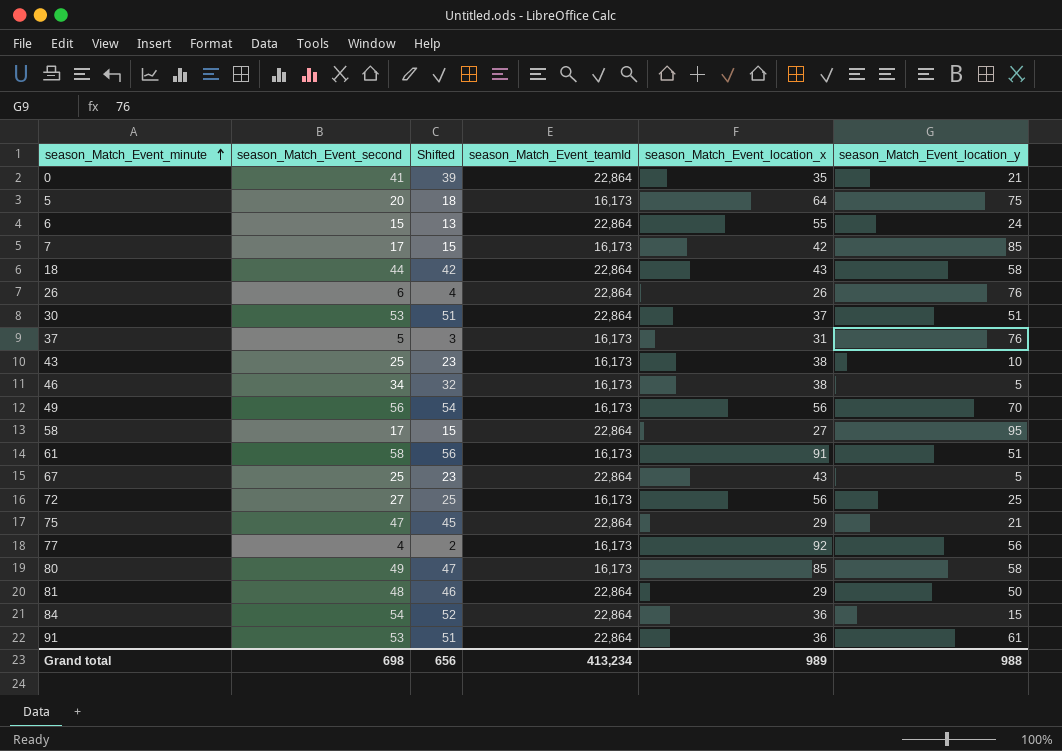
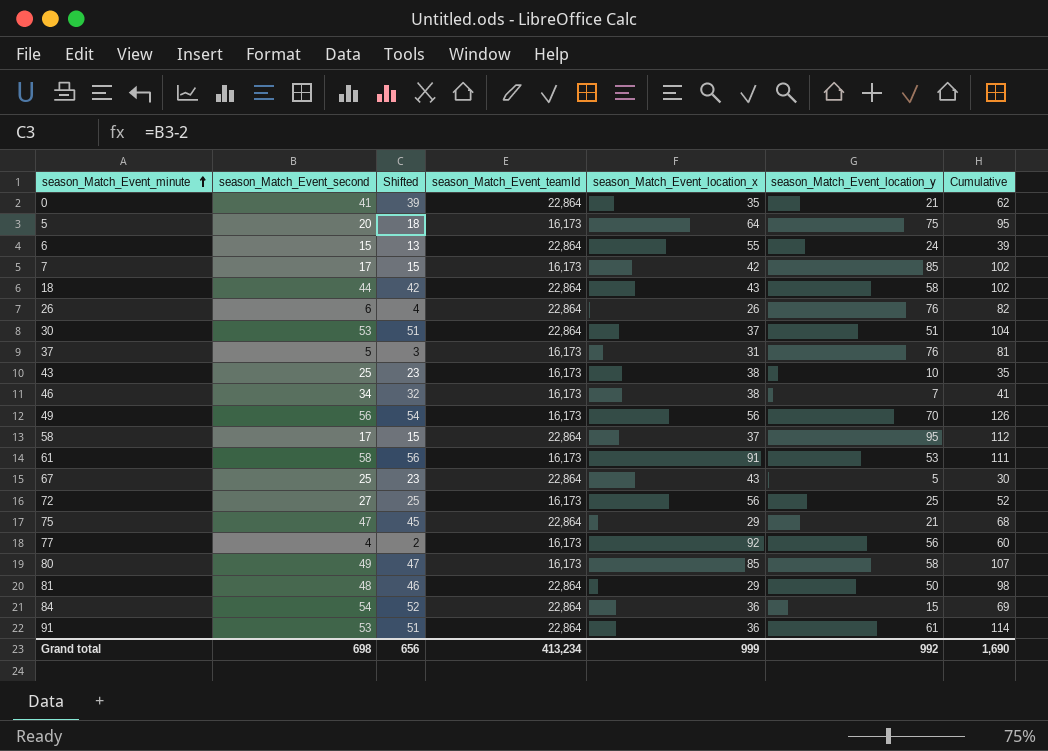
column Cumulative | formula: none -> [season_Match_Event_second] + [season_Match_Event_location_y]
46 | season_Match_Event_location_y: 5 -> 7
58 | season_Match_Event_location_x: 27 -> 37
61 | season_Match_Event_location_y: 51 -> 53
Grand total | season_Match_Event_location_x: 989 -> 999
Grand total | season_Match_Event_location_y: 988 -> 992

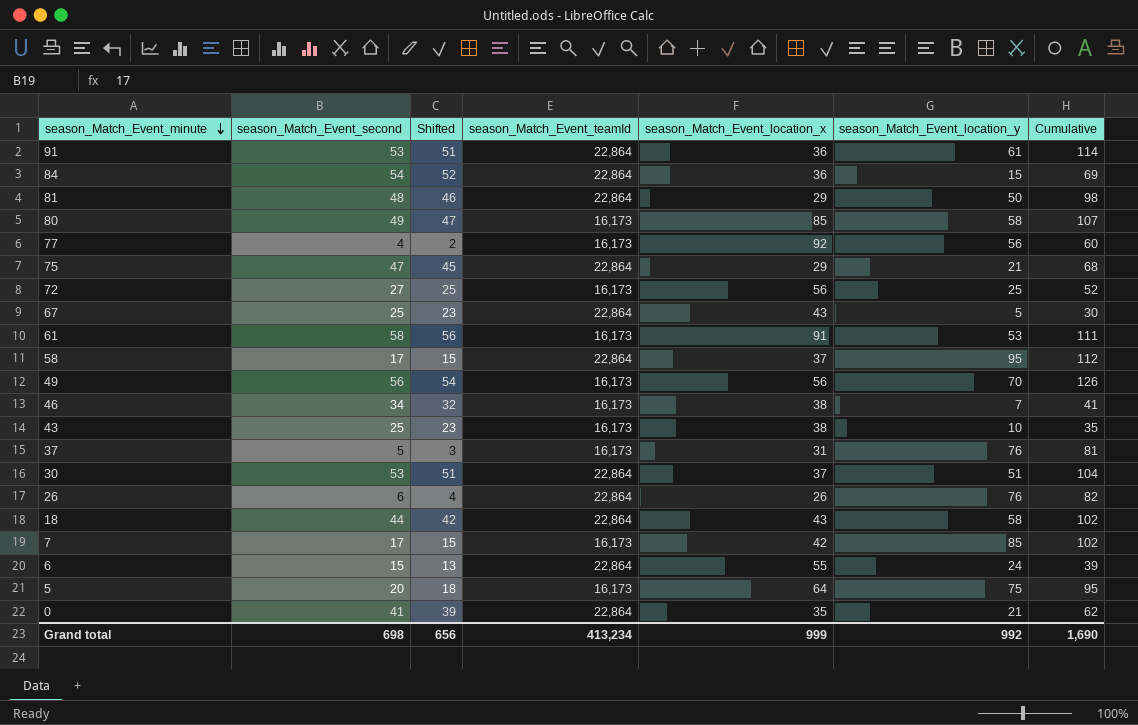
row order: season_Match_Event_minute ascending -> season_Match_Event_minute descending

